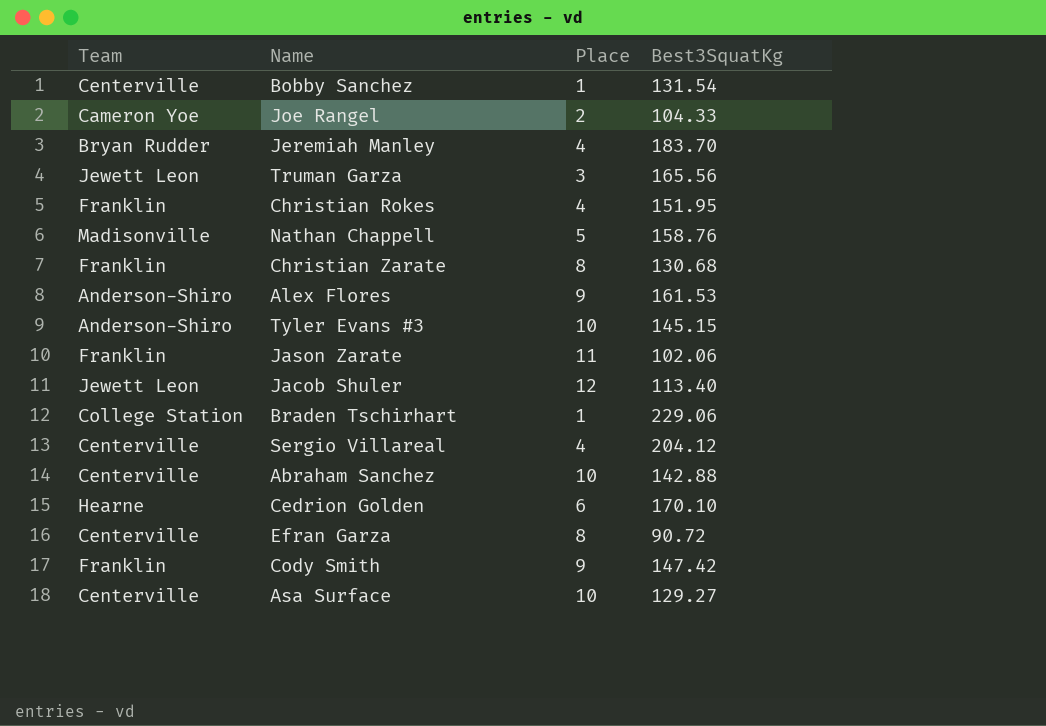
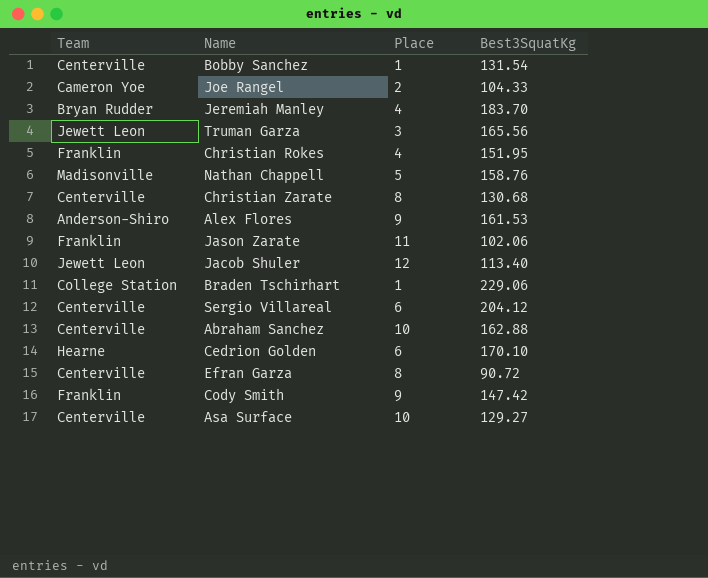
row Tyler Evans #3: Anderson-Shiro | 10 | 145.15 -> none
Christian Zarate | Team: Franklin -> Centerville
Sergio Villareal | Place: 4 -> 6
Abraham Sanchez | Best3SquatKg: 142.88 -> 162.88

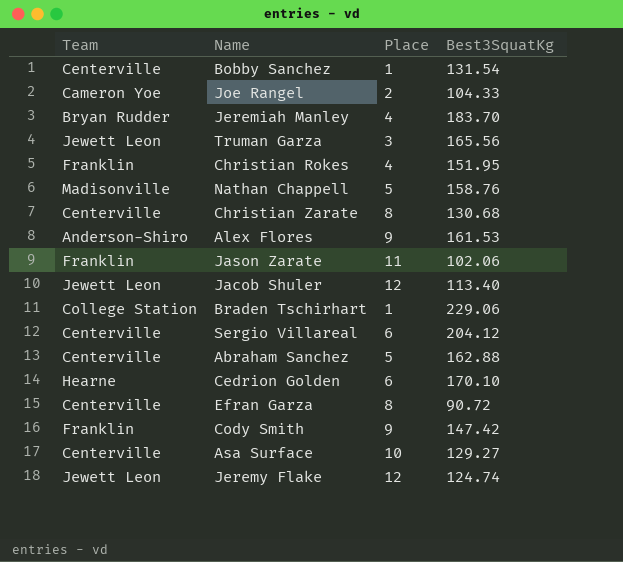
Abraham Sanchez | Place: 10 -> 5
row Jeremy Flake: none -> Jewett Leon | 12 | 124.74

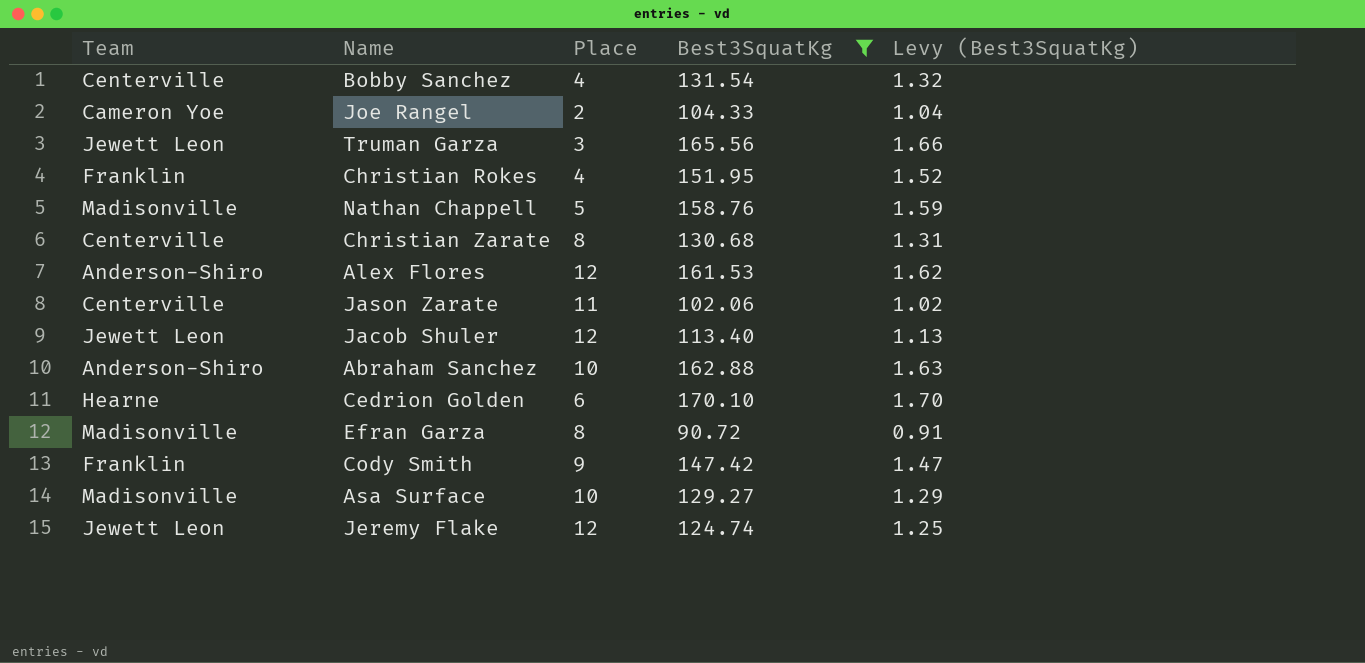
filter: none -> Best3SquatKg <= 170.10
column Levy (Best3SquatKg) | formula: none -> [Best3SquatKg] * 0.01
Bobby Sanchez | Place: 1 -> 4
Alex Flores | Place: 9 -> 12
Jason Zarate | Team: Franklin -> Centerville
Abraham Sanchez | Team: Centerville -> Anderson-Shiro
Abraham Sanchez | Place: 5 -> 10
Efran Garza | Team: Centerville -> Madisonville
Asa Surface | Team: Centerville -> Madisonville

